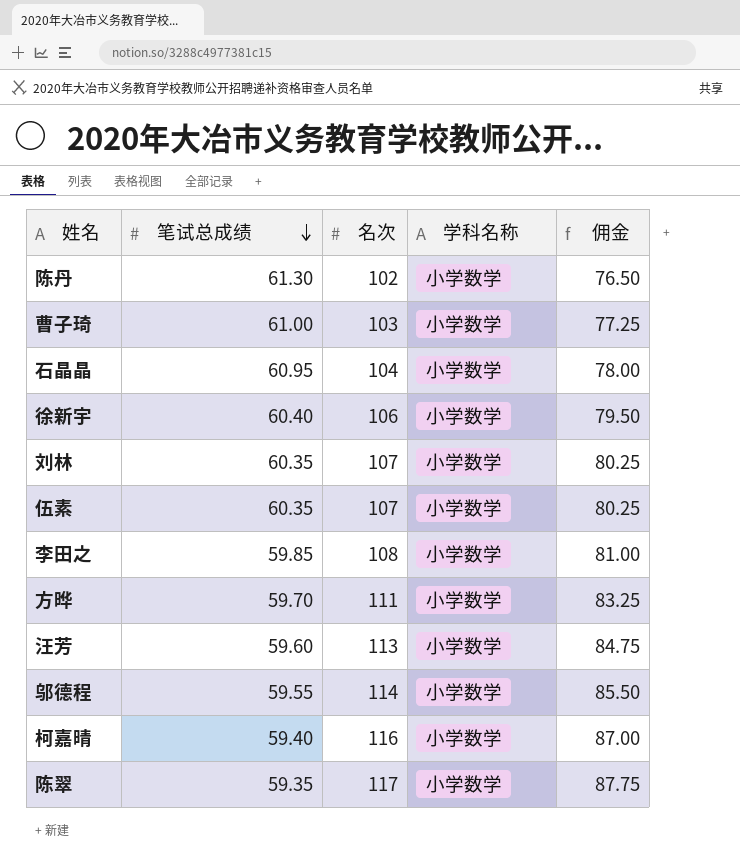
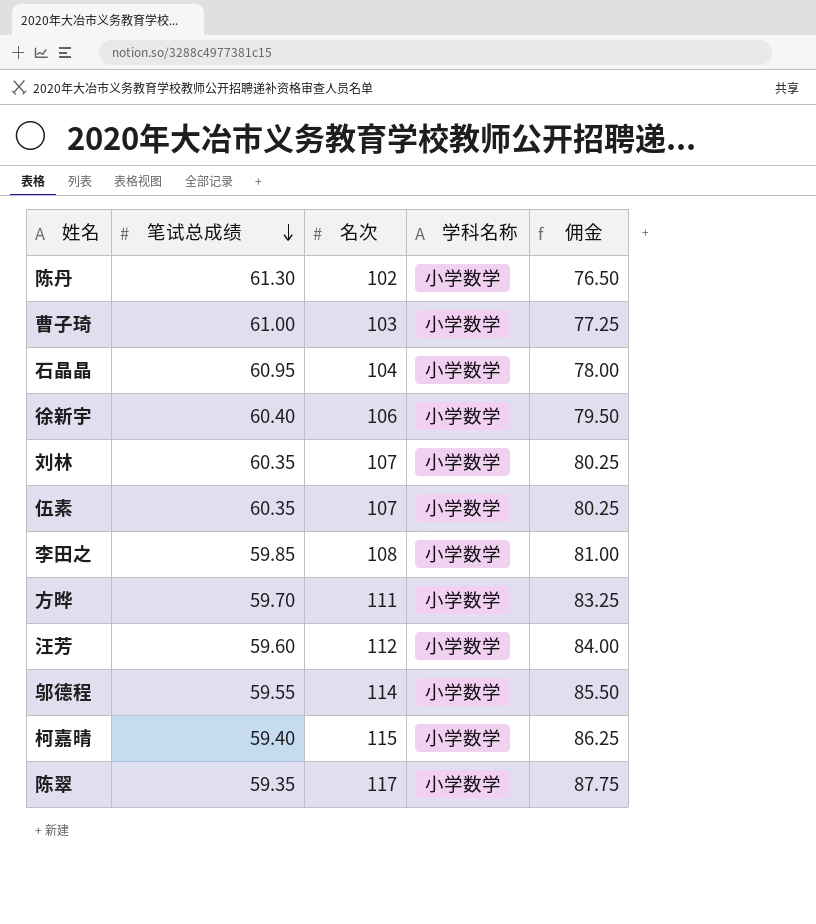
汪芳 | 名次: 113 -> 112
汪芳 | 佣金: 84.75 -> 84.00
柯嘉晴 | 名次: 116 -> 115
柯嘉晴 | 佣金: 87.00 -> 86.25

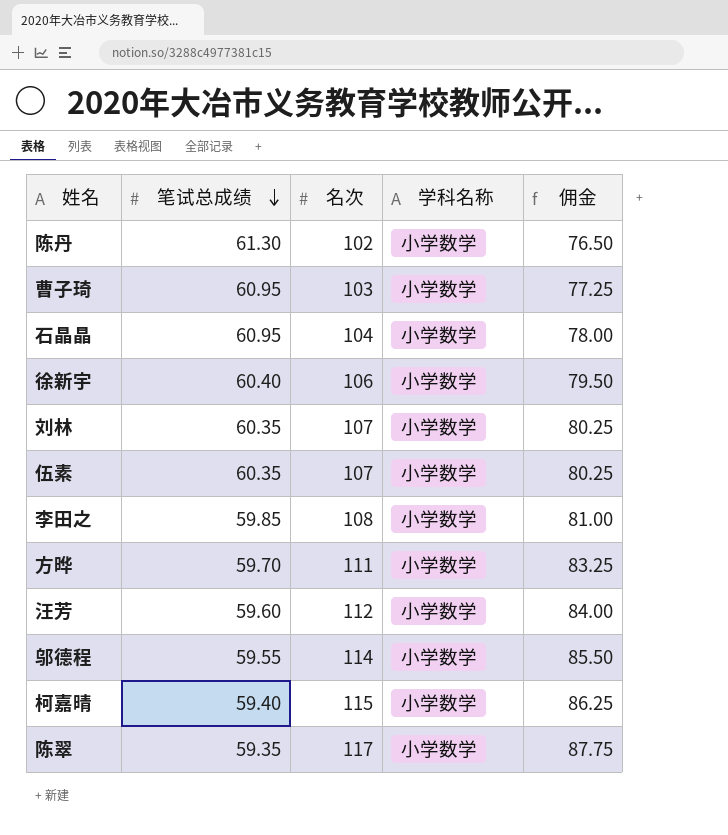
曹子琦 | 笔试总成绩: 61.00 -> 60.95

